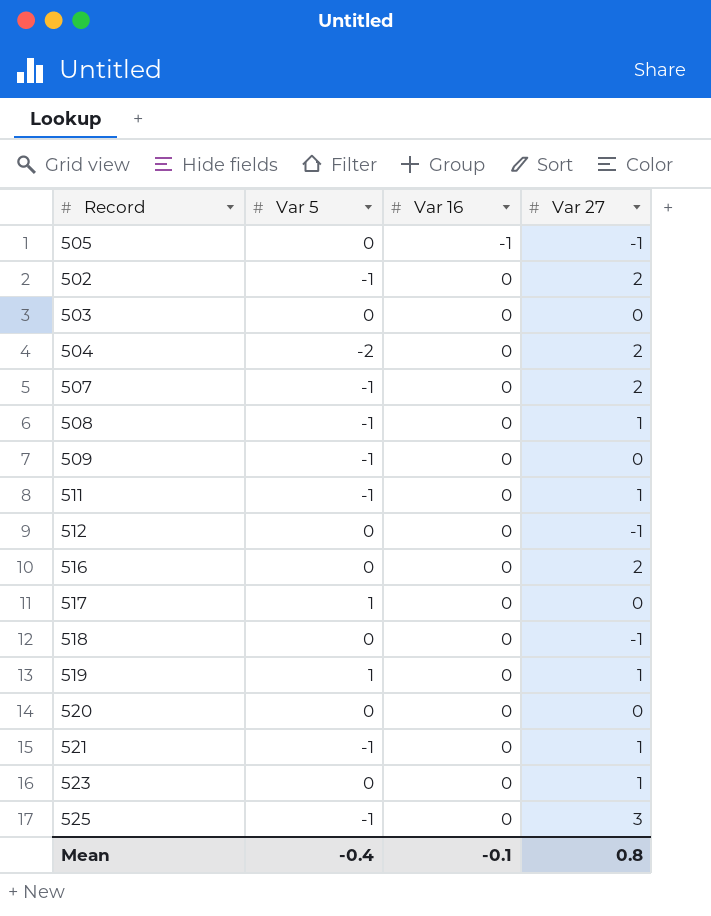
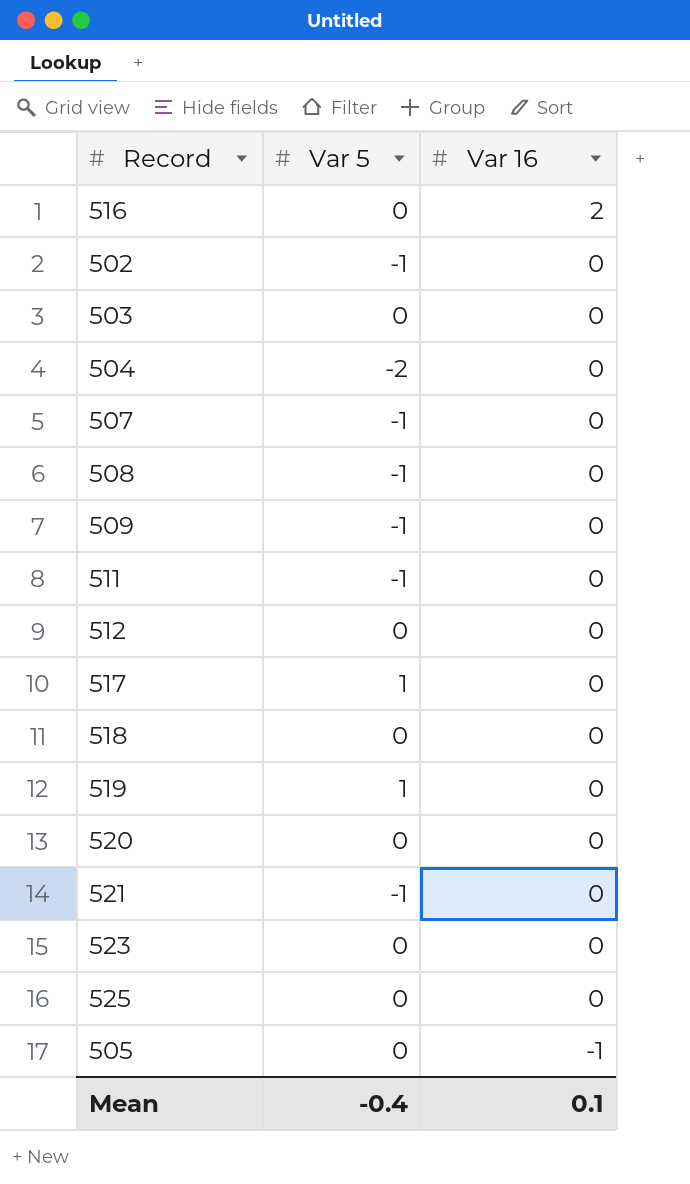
row order: Var 16 ascending -> Var 16 descending
column Var 27 | position: 4 -> none
516 | Var 16: 0 -> 2
525 | Var 5: -1 -> 0
Mean | Var 16: -0.1 -> 0.1

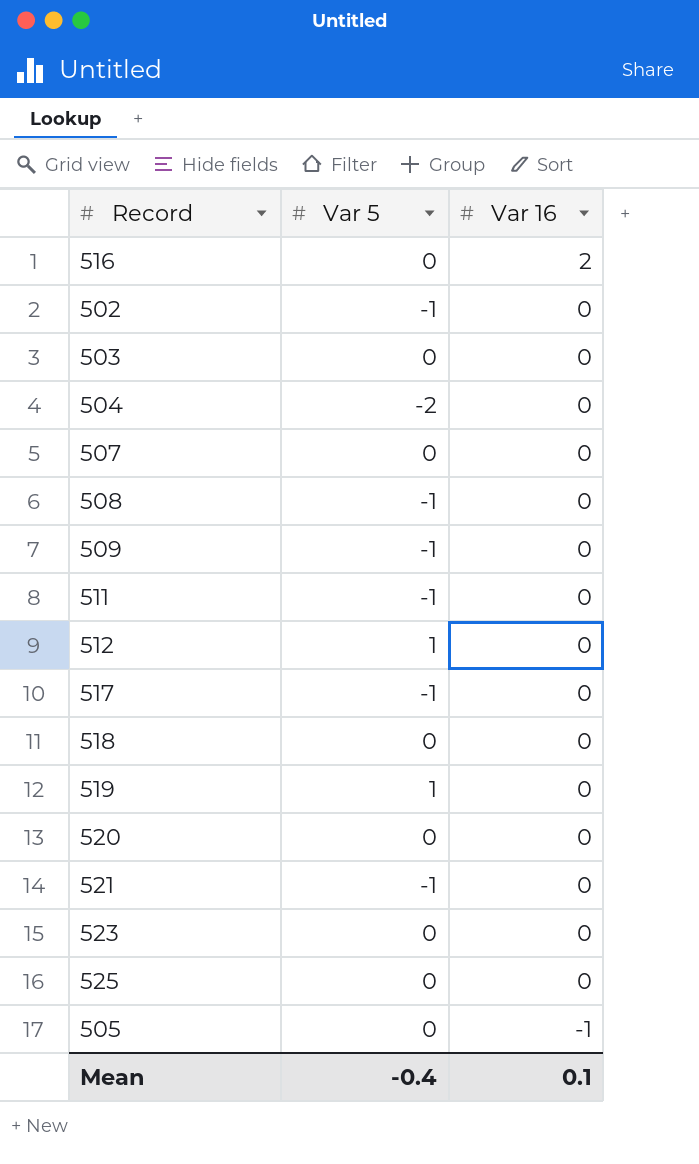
507 | Var 5: -1 -> 0
512 | Var 5: 0 -> 1
517 | Var 5: 1 -> -1

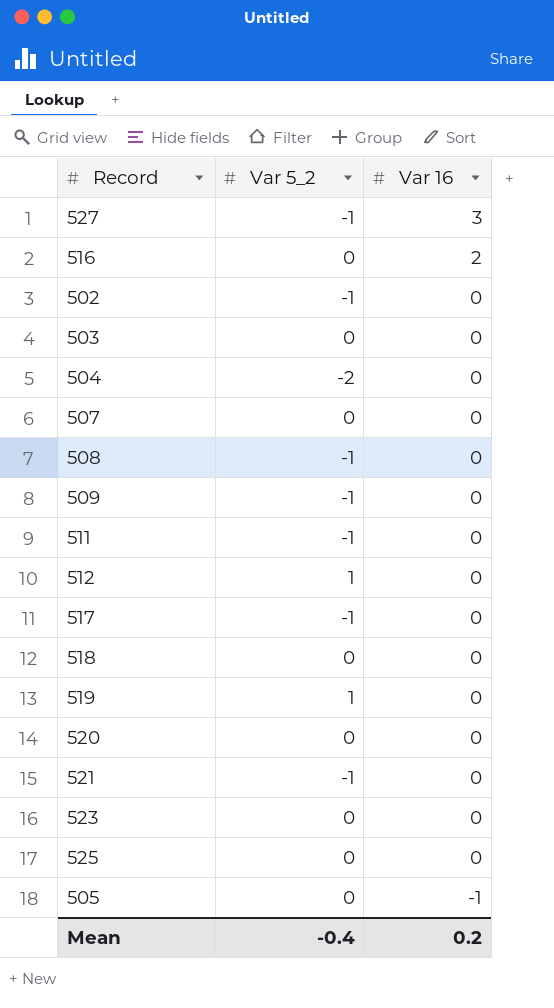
column name: Var 5 -> Var 5_2
row 527: none -> -1 | 3
Mean | Var 16: 0.1 -> 0.2

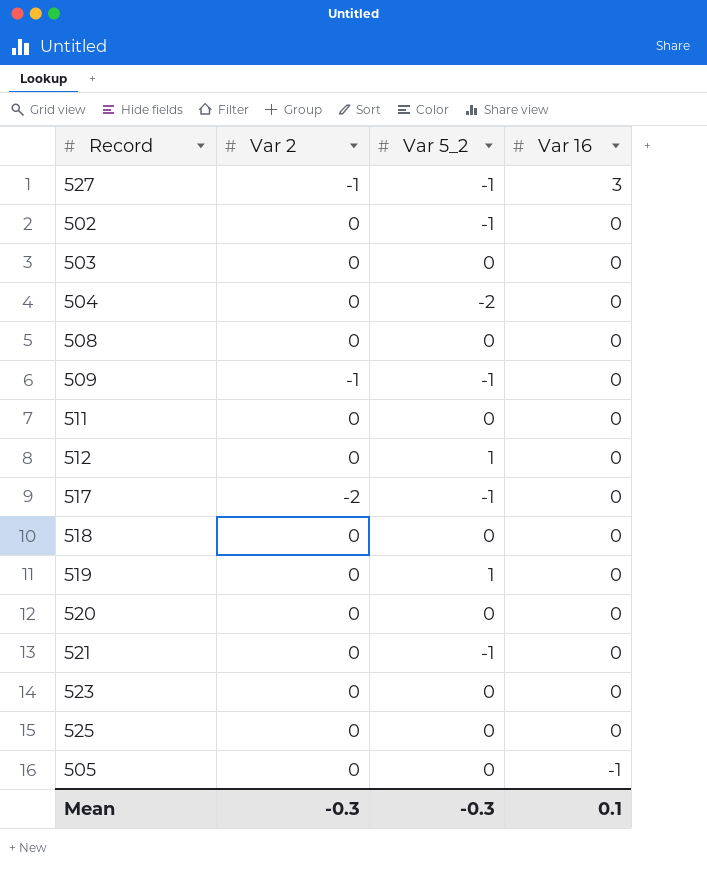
column Var 2 | position: none -> 2
row 516: 0 | 2 -> none
row 507: 0 | 0 -> none
508 | Var 5_2: -1 -> 0
511 | Var 5_2: -1 -> 0
Mean | Var 5_2: -0.4 -> -0.3
Mean | Var 16: 0.2 -> 0.1

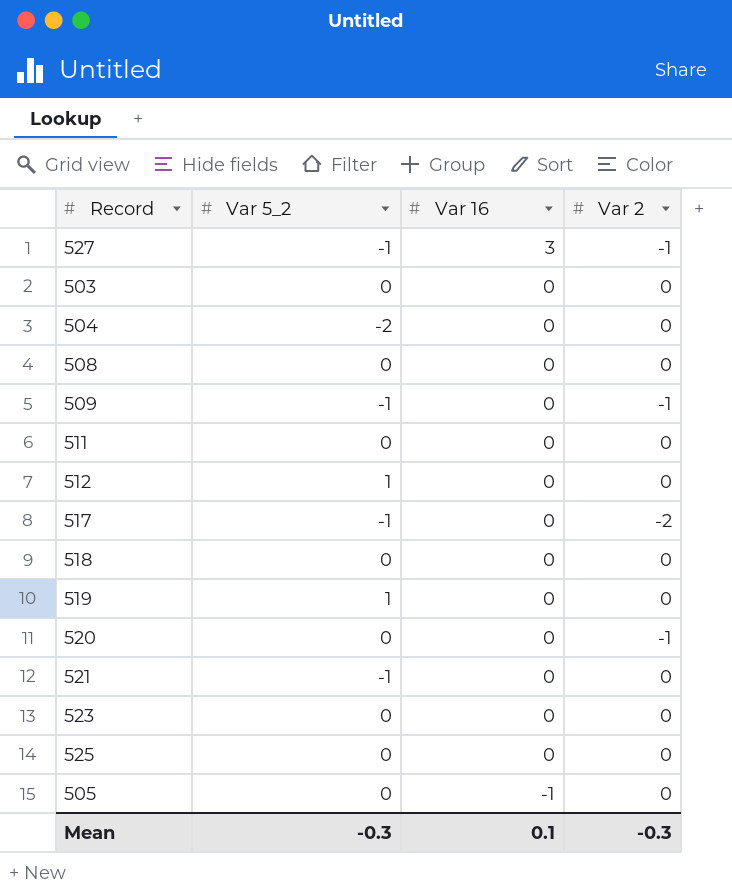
column Var 2 | position: 2 -> 4
row 502: 0 | -1 | 0 -> none
520 | Var 2: 0 -> -1

